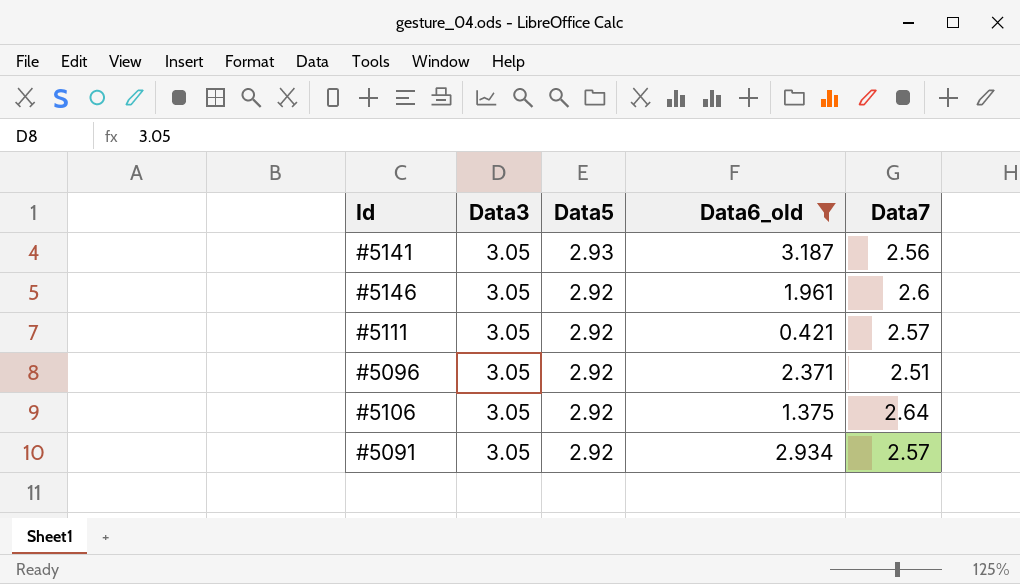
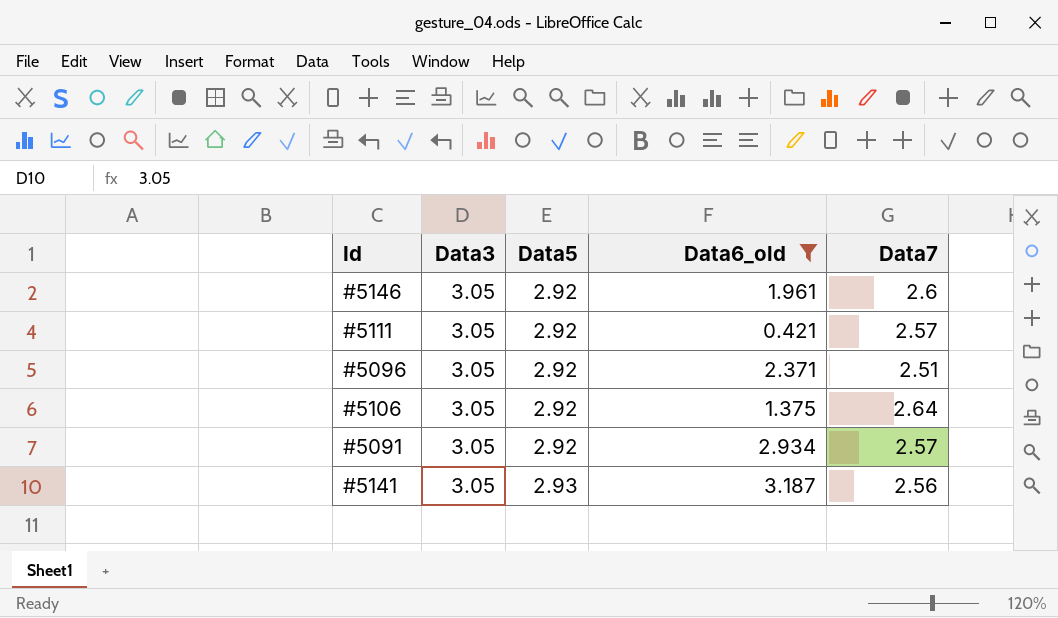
row order: Data5 descending -> Data5 ascending

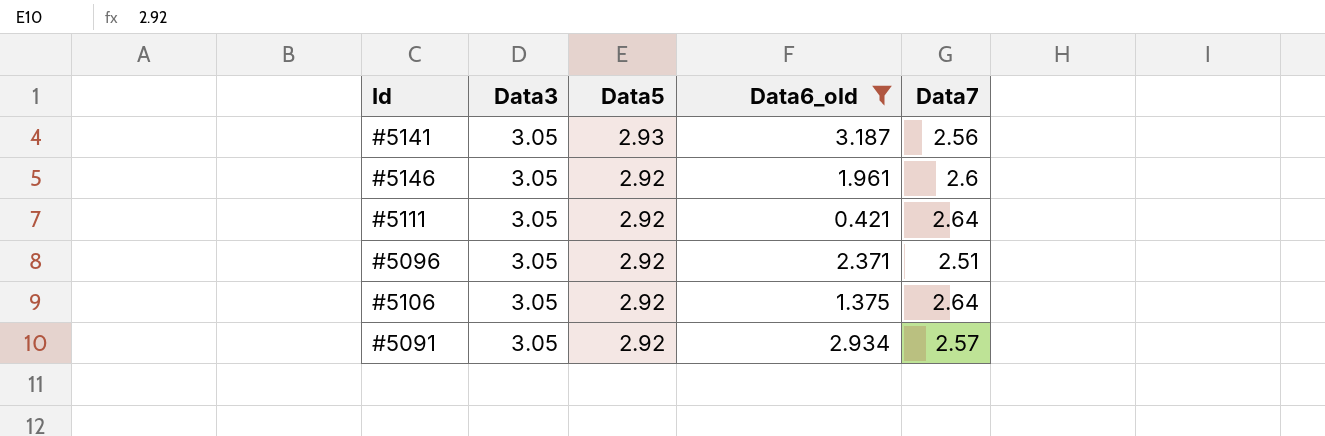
row order: Data5 ascending -> Data5 descending
#5111 | Data7: 2.57 -> 2.64

